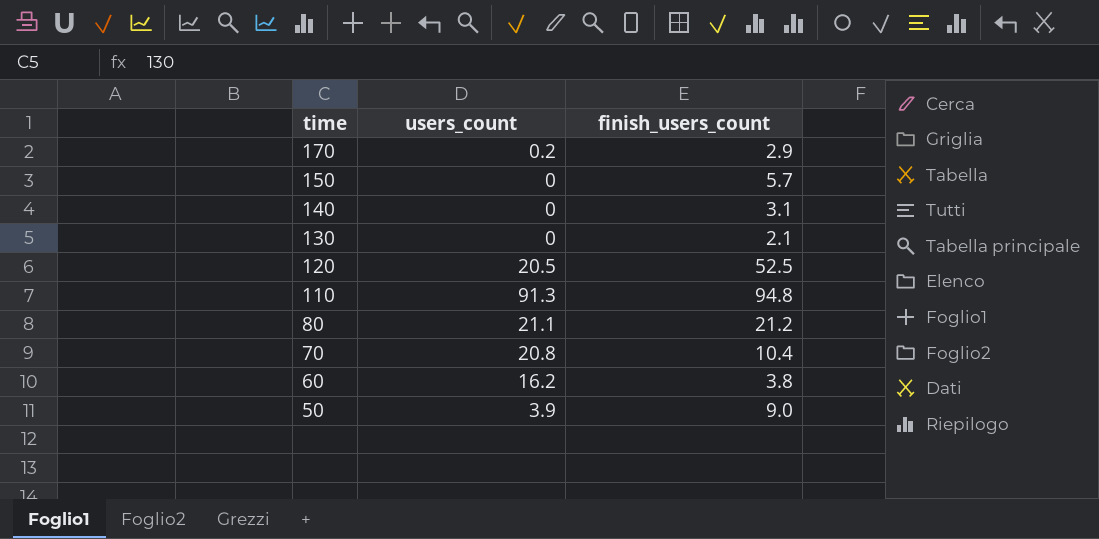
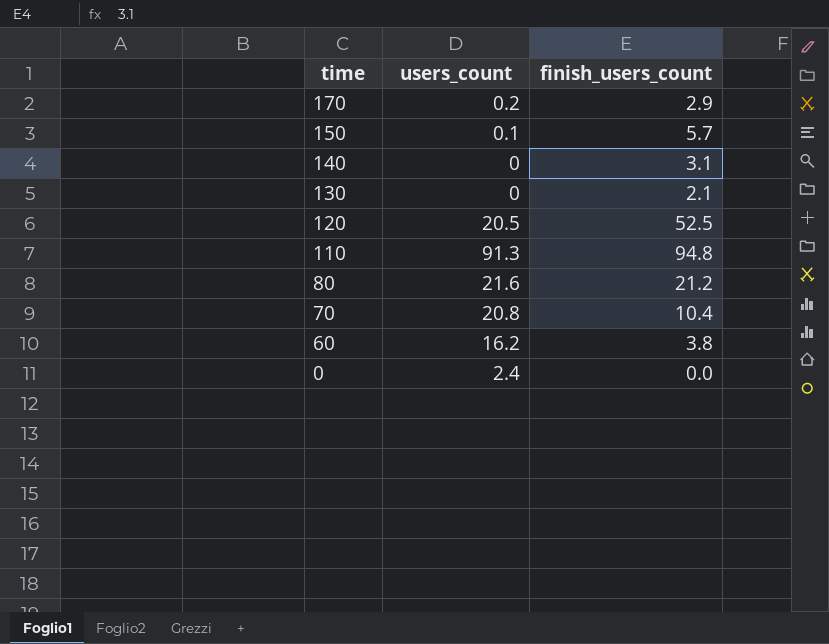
row 50: 3.9 | 9.0 -> none
150 | users_count: 0 -> 0.1
80 | users_count: 21.1 -> 21.6
row 0: none -> 2.4 | 0.0

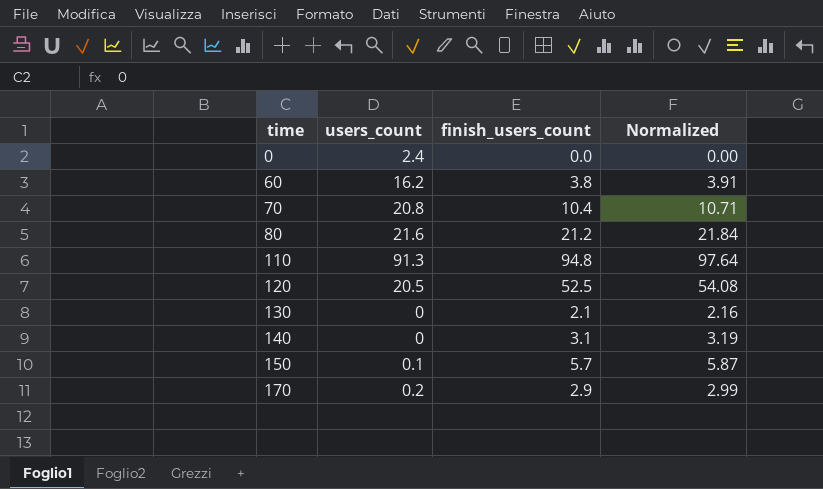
row order: time descending -> time ascending
column Normalized | formula: none -> [finish_users_count] * 1.03

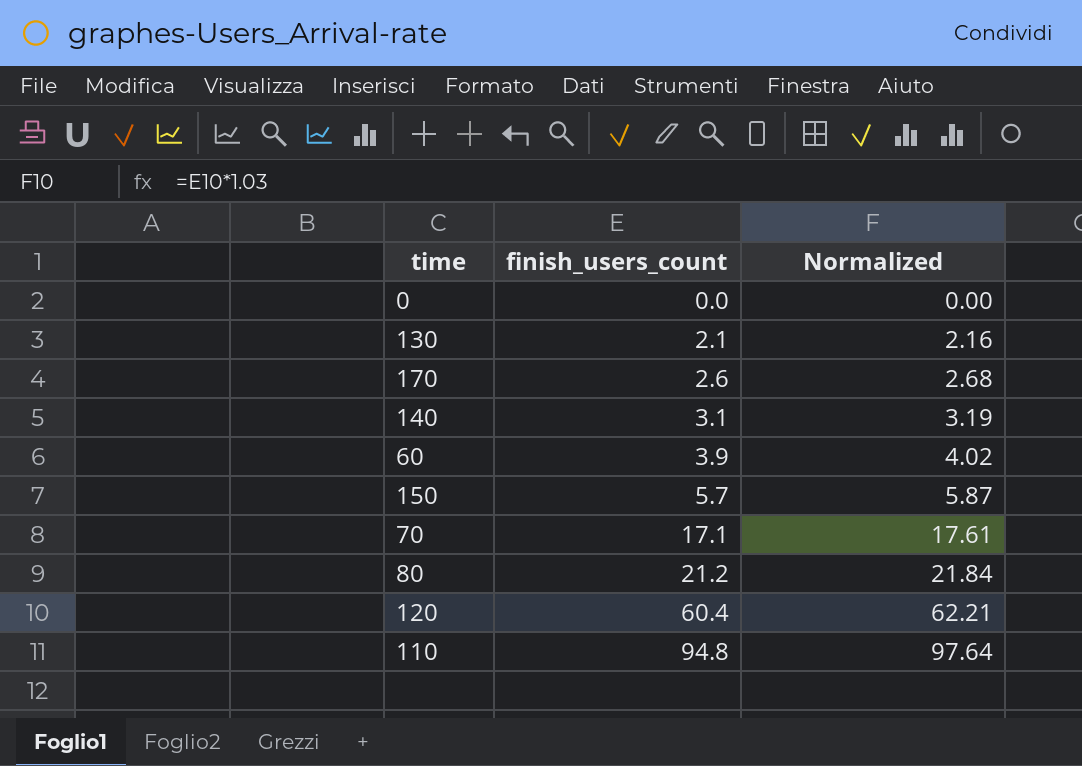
row order: time ascending -> finish_users_count ascending
column users_count | position: 2 -> none
170 | finish_users_count: 2.9 -> 2.6
170 | Normalized: 2.99 -> 2.68
60 | finish_users_count: 3.8 -> 3.9
60 | Normalized: 3.91 -> 4.02
70 | finish_users_count: 10.4 -> 17.1
70 | Normalized: 10.71 -> 17.61
120 | finish_users_count: 52.5 -> 60.4
120 | Normalized: 54.08 -> 62.21

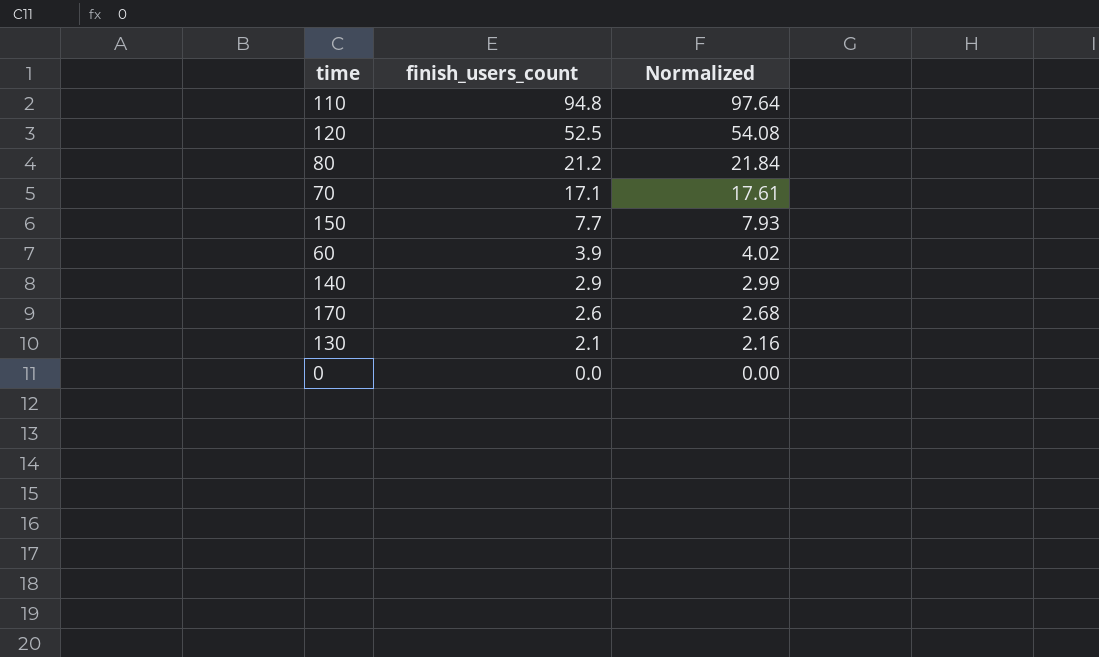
row order: finish_users_count ascending -> finish_users_count descending
120 | finish_users_count: 60.4 -> 52.5
120 | Normalized: 62.21 -> 54.08
150 | finish_users_count: 5.7 -> 7.7
150 | Normalized: 5.87 -> 7.93
140 | finish_users_count: 3.1 -> 2.9
140 | Normalized: 3.19 -> 2.99

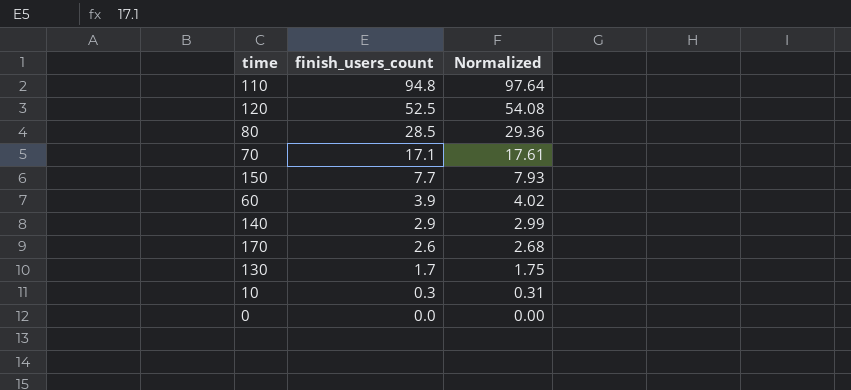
80 | finish_users_count: 21.2 -> 28.5
80 | Normalized: 21.84 -> 29.36
130 | finish_users_count: 2.1 -> 1.7
130 | Normalized: 2.16 -> 1.75
row 10: none -> 0.3 | 0.31

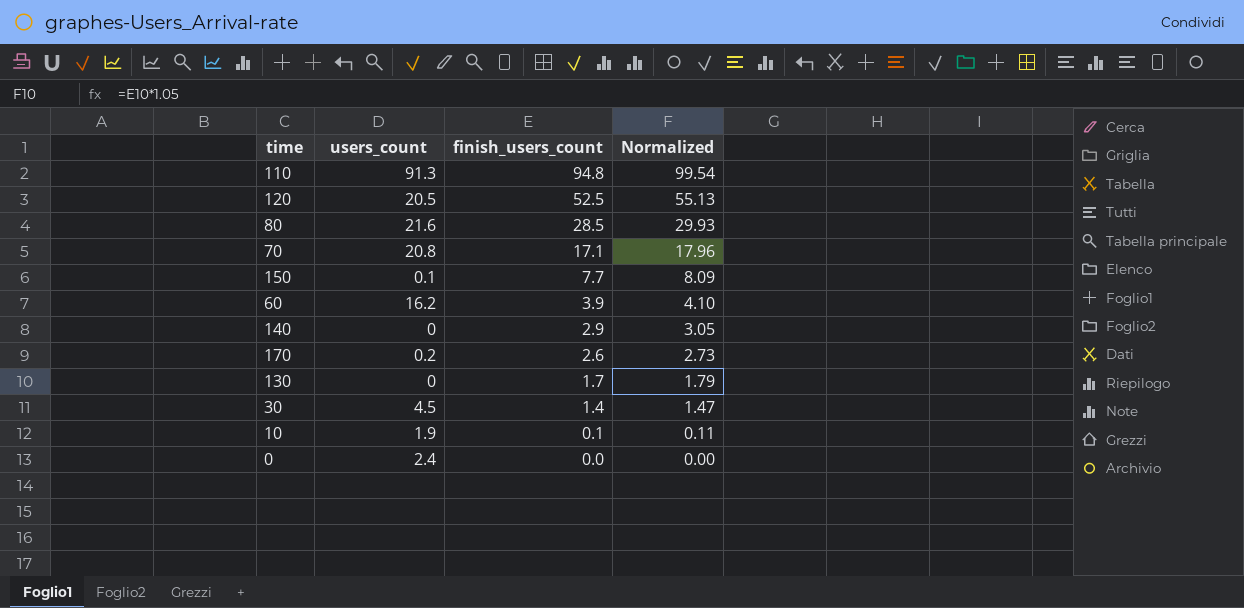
column users_count | position: none -> 2
column Normalized | formula: [finish_users_count] * 1.03 -> [finish_users_count] * 1.05
row 30: none -> 4.5 | 1.4 | 1.47
10 | finish_users_count: 0.3 -> 0.1

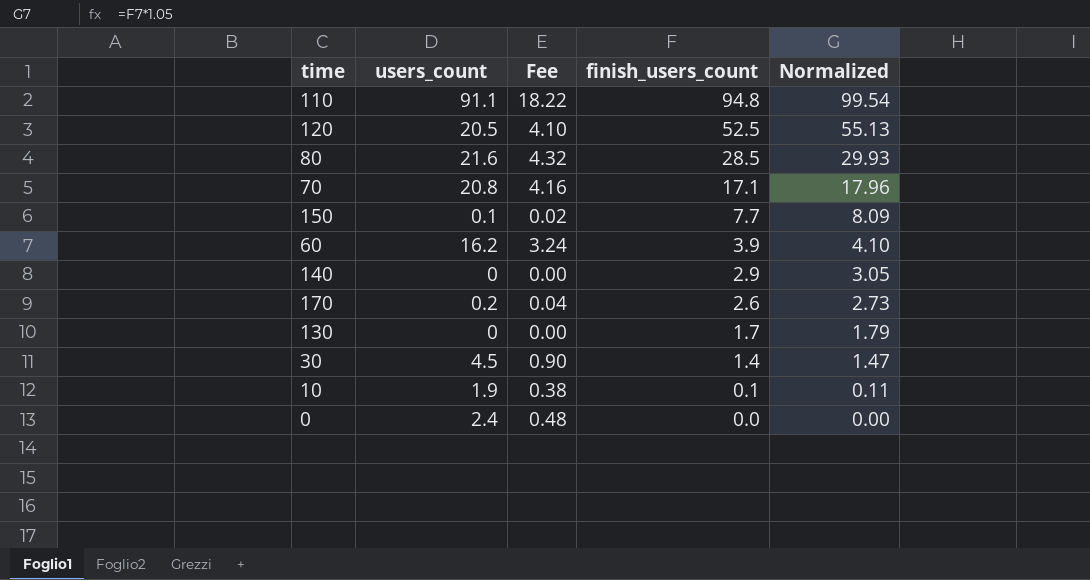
column Fee | formula: none -> [users_count] * 0.2
110 | users_count: 91.3 -> 91.1

